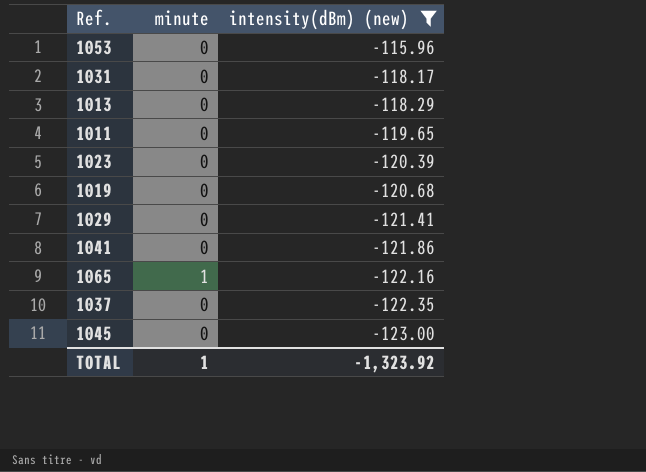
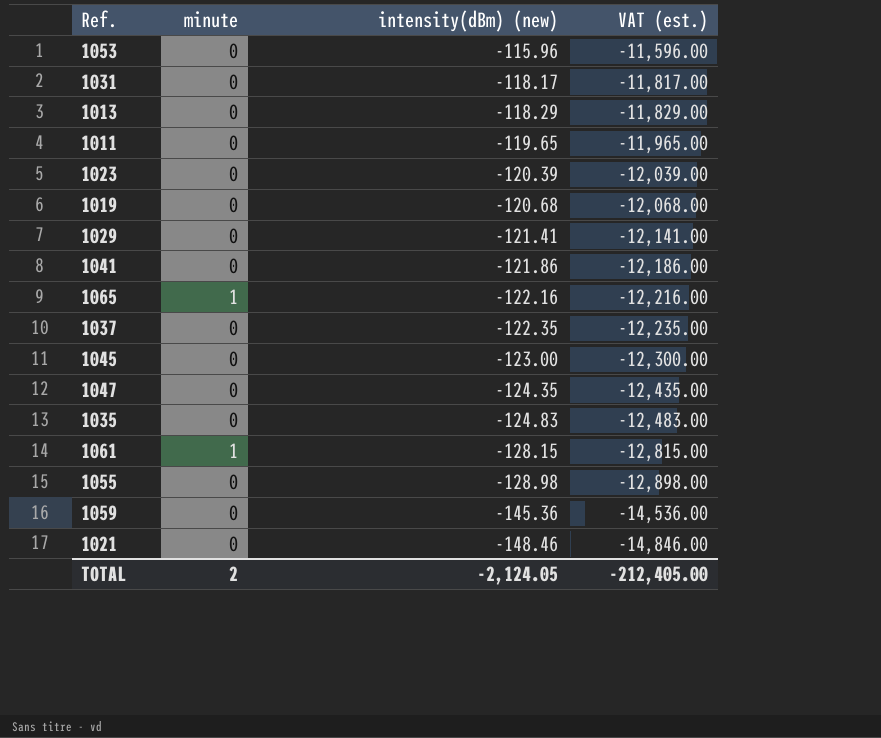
filter: intensity(dBm) (new) >= -123.00 -> none
column VAT (est.) | formula: none -> [intensity(dBm) (new)] * 100
TOTAL | minute: 1 -> 2
TOTAL | intensity(dBm) (new): -1,323.92 -> -2,124.05

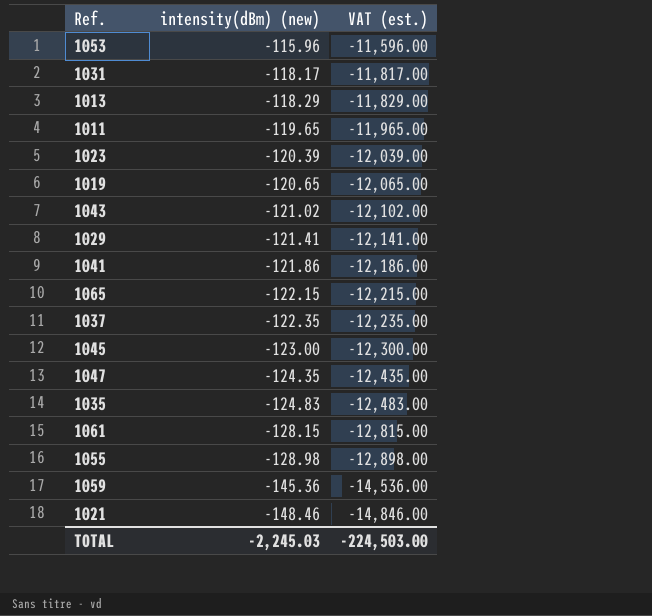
column minute | position: 2 -> none
1019 | intensity(dBm) (new): -120.68 -> -120.65
1019 | VAT (est.): -12,068.00 -> -12,065.00
row 1043: none -> -121.02 | -12,102.00
1065 | intensity(dBm) (new): -122.16 -> -122.15
1065 | VAT (est.): -12,216.00 -> -12,215.00
TOTAL | intensity(dBm) (new): -2,124.05 -> -2,245.03
TOTAL | VAT (est.): -212,405.00 -> -224,503.00

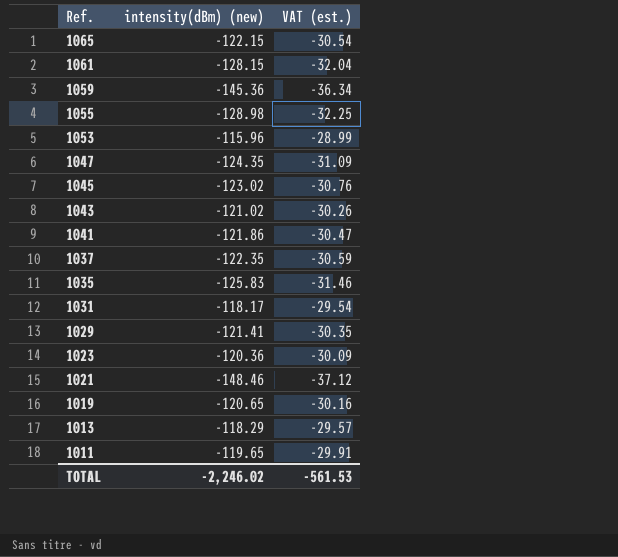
row order: intensity(dBm) (new) descending -> Ref. descending
column VAT (est.) | formula: [intensity(dBm) (new)] * 100 -> [intensity(dBm) (new)] * 0.25
1045 | intensity(dBm) (new): -123.00 -> -123.02
1035 | intensity(dBm) (new): -124.83 -> -125.83
1023 | intensity(dBm) (new): -120.39 -> -120.36
TOTAL | intensity(dBm) (new): -2,245.03 -> -2,246.02
TOTAL | VAT (est.): -224,503.00 -> -561.53

